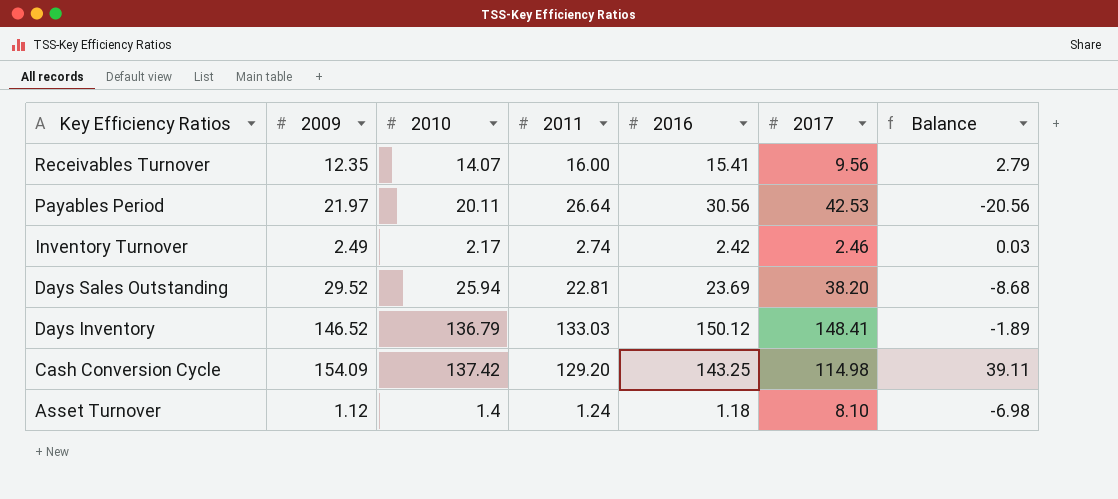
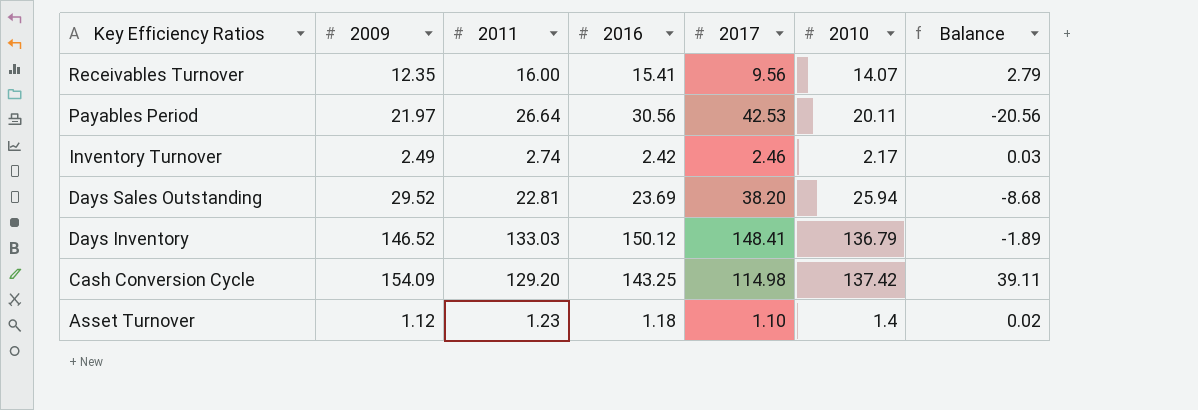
column 2010 | position: 3 -> 6
Asset Turnover | 2011: 1.24 -> 1.23
Asset Turnover | 2017: 8.10 -> 1.10
Asset Turnover | Balance: -6.98 -> 0.02

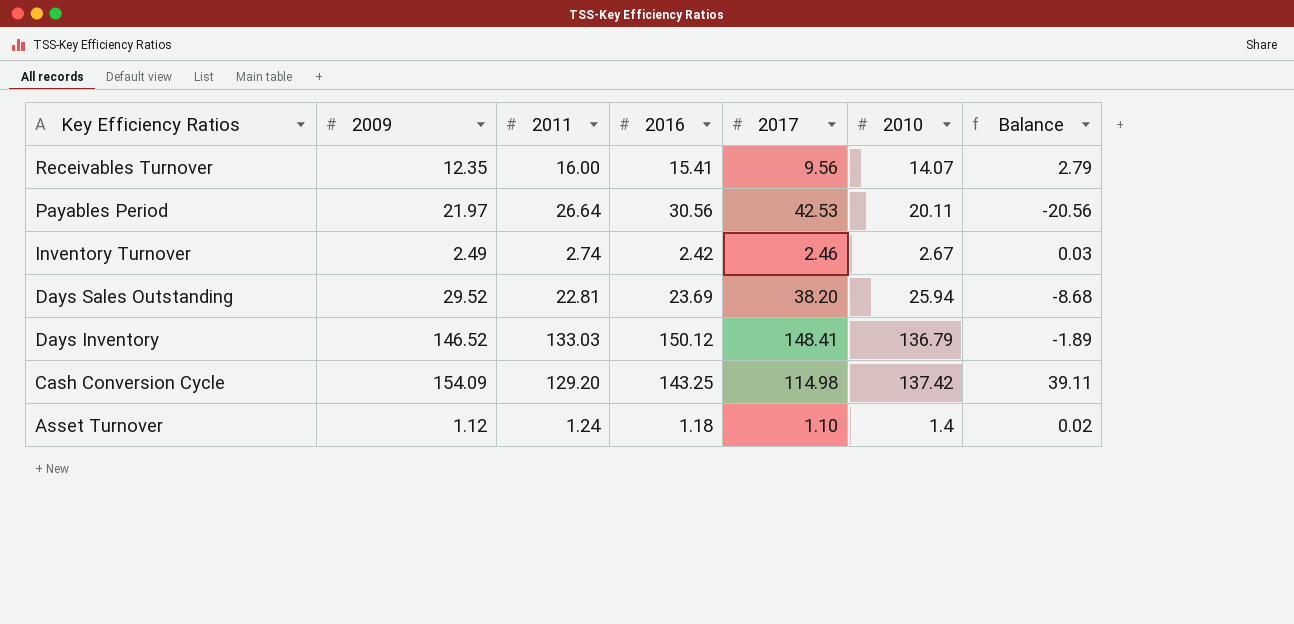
Inventory Turnover | 2010: 2.17 -> 2.67
Asset Turnover | 2011: 1.23 -> 1.24

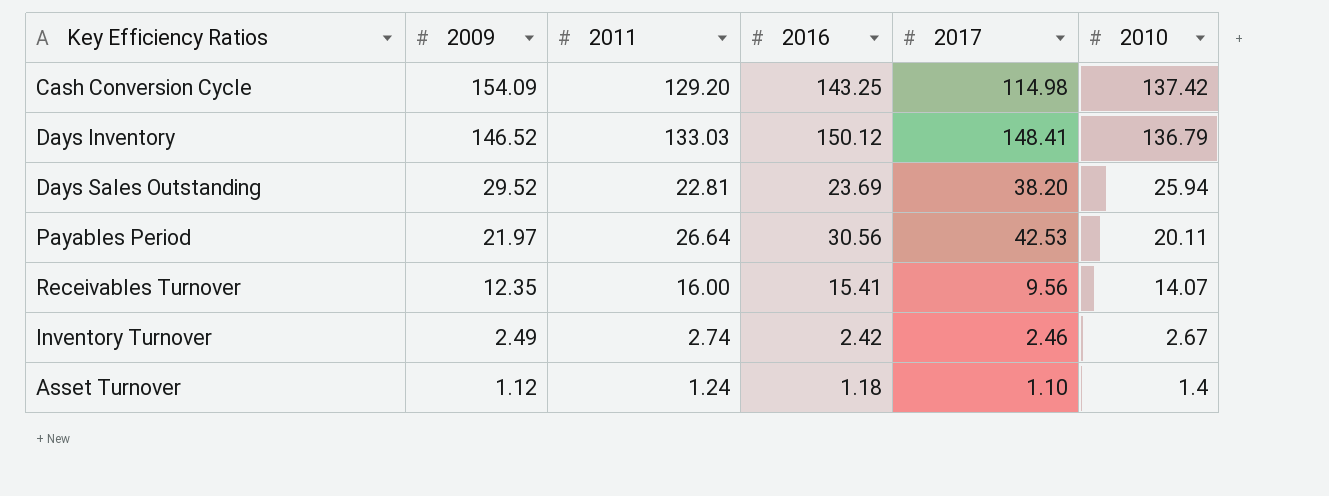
row order: Key Efficiency Ratios descending -> 2009 descending
column Balance | formula: [2009] - [2017] -> none

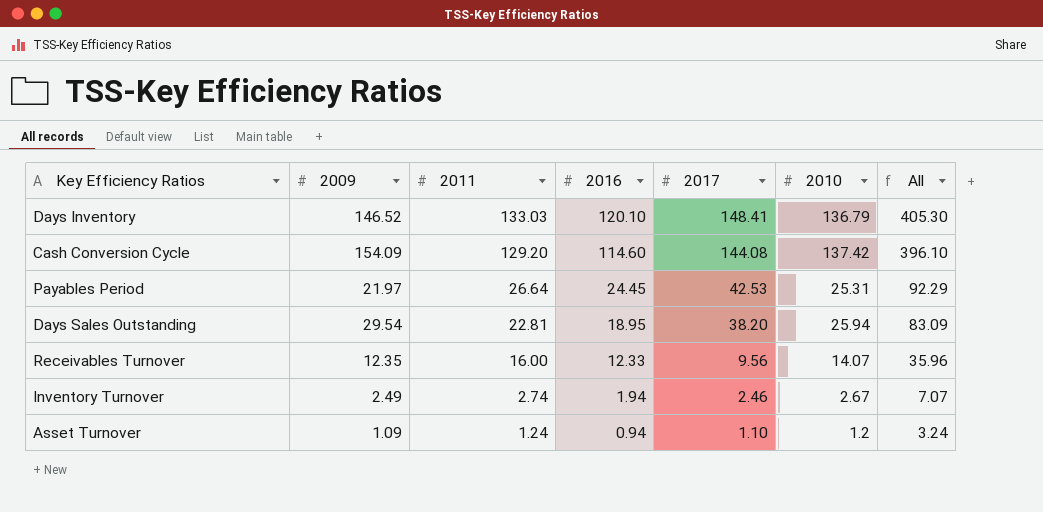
row order: 2009 descending -> 2011 descending
column All | formula: none -> [2016] + [2017] + [2010]
Days Inventory | 2016: 150.12 -> 120.10
Cash Conversion Cycle | 2016: 143.25 -> 114.60
Cash Conversion Cycle | 2017: 114.98 -> 144.08
Payables Period | 2016: 30.56 -> 24.45
Payables Period | 2010: 20.11 -> 25.31
Days Sales Outstanding | 2009: 29.52 -> 29.54
Days Sales Outstanding | 2016: 23.69 -> 18.95
Receivables Turnover | 2016: 15.41 -> 12.33
Inventory Turnover | 2016: 2.42 -> 1.94
Asset Turnover | 2009: 1.12 -> 1.09
Asset Turnover | 2016: 1.18 -> 0.94
Asset Turnover | 2010: 1.4 -> 1.2

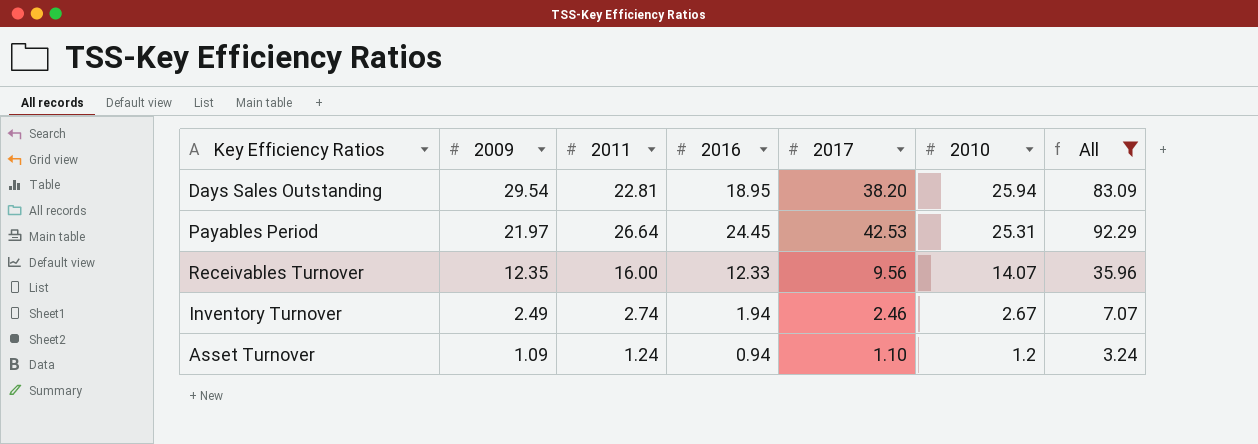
filter: none -> All <= 92.29
row order: 2011 descending -> 2009 descending

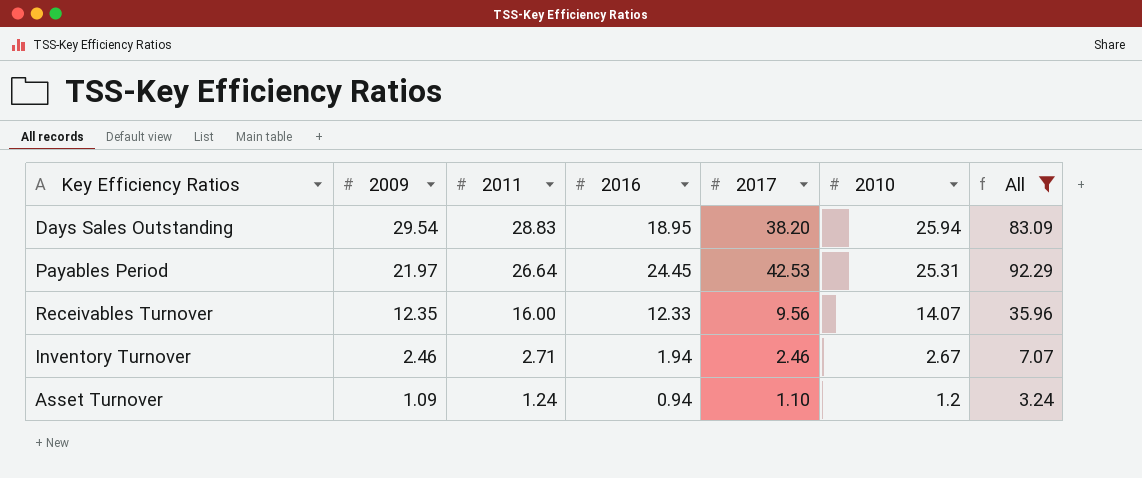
Days Sales Outstanding | 2011: 22.81 -> 28.83
Inventory Turnover | 2009: 2.49 -> 2.46
Inventory Turnover | 2011: 2.74 -> 2.71

